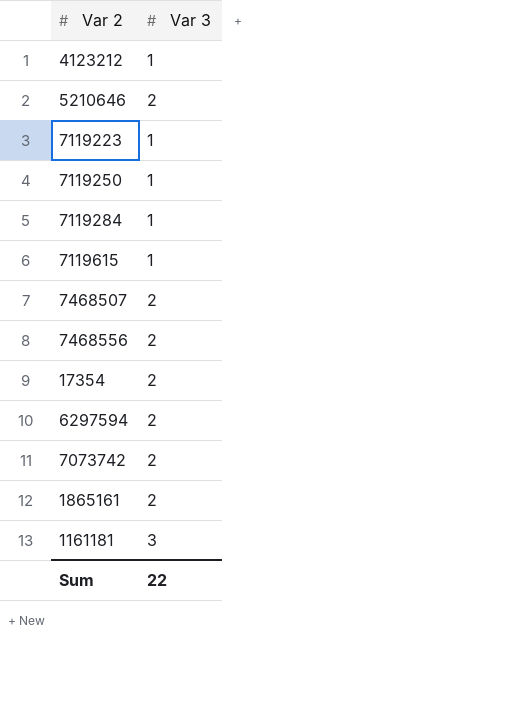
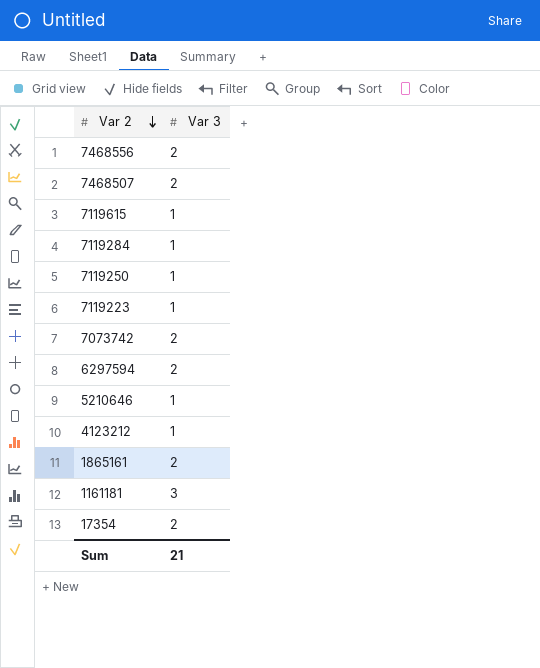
row order: none -> Var 2 descending
5210646 | Var 3: 2 -> 1
Sum | Var 3: 22 -> 21

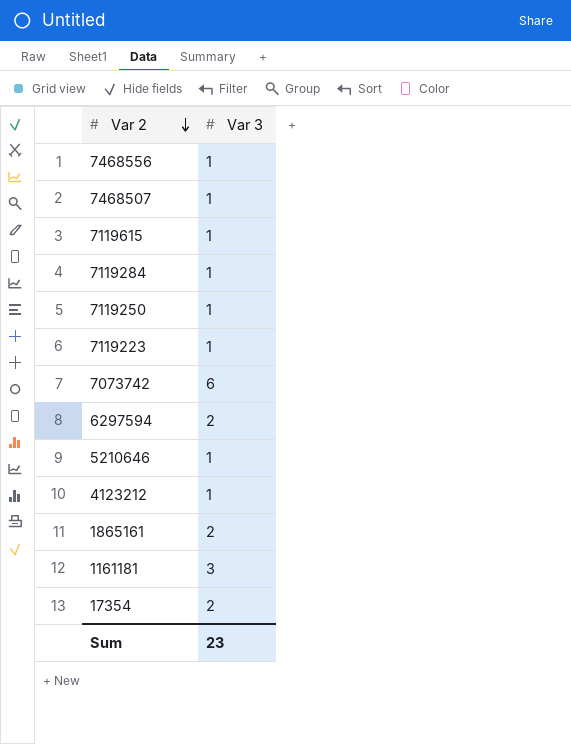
7468556 | Var 3: 2 -> 1
7468507 | Var 3: 2 -> 1
7073742 | Var 3: 2 -> 6
Sum | Var 3: 21 -> 23

